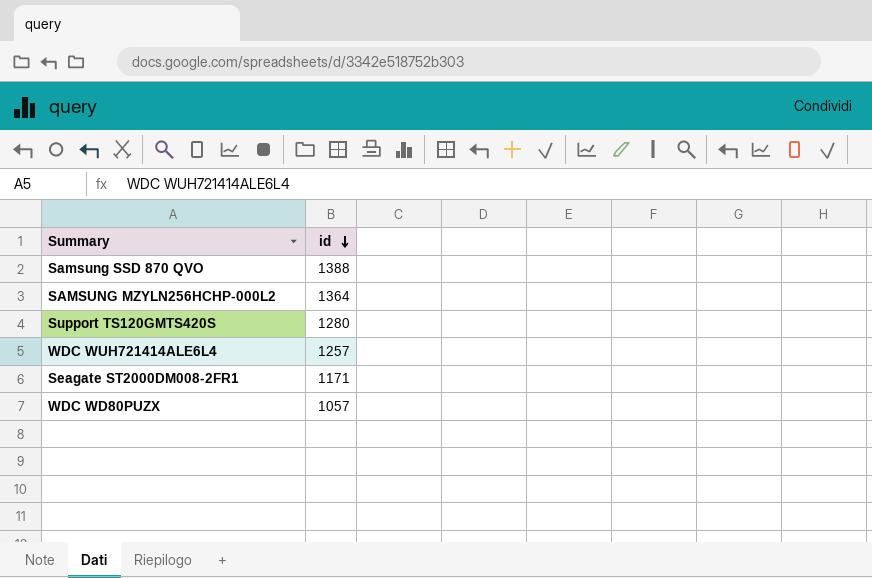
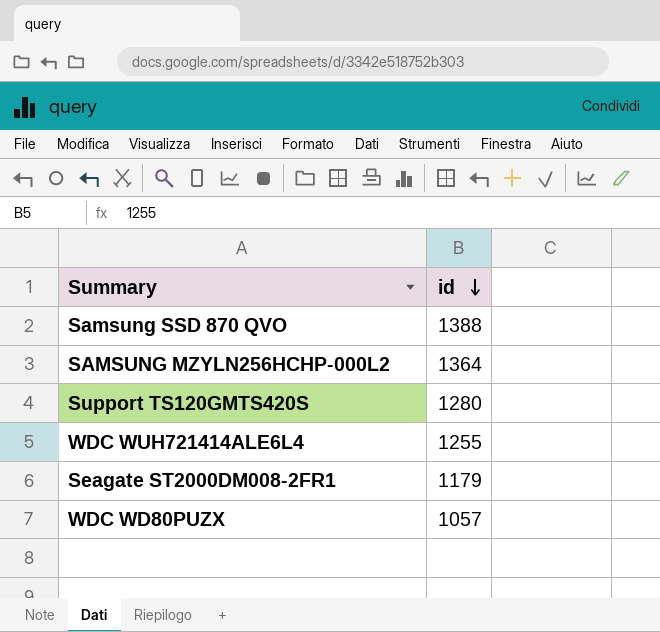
WDC WUH721414ALE6L4 | id: 1257 -> 1255
Seagate ST2000DM008-2FR1 | id: 1171 -> 1179

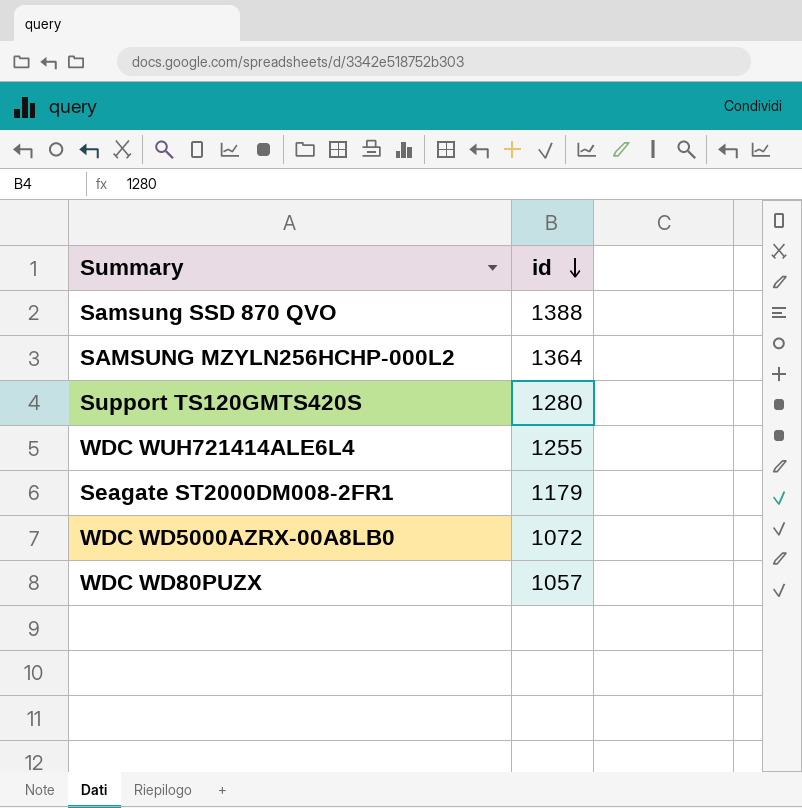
row WDC WD5000AZRX-00A8LB0: none -> 1072

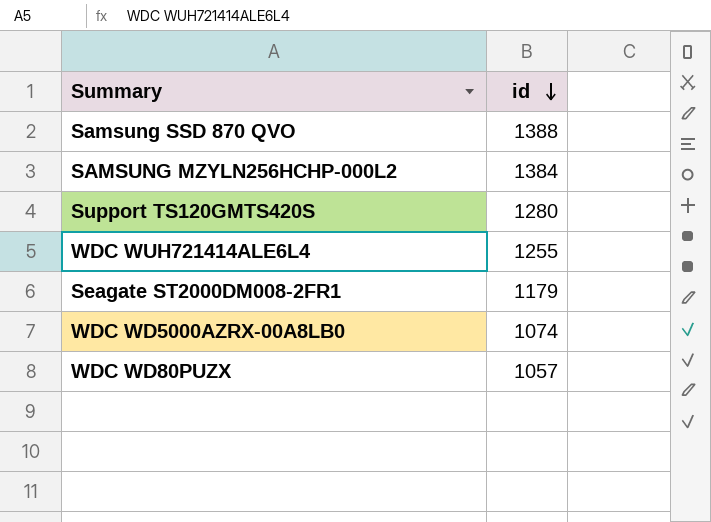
SAMSUNG MZYLN256HCHP-000L2 | id: 1364 -> 1384
WDC WD5000AZRX-00A8LB0 | id: 1072 -> 1074

